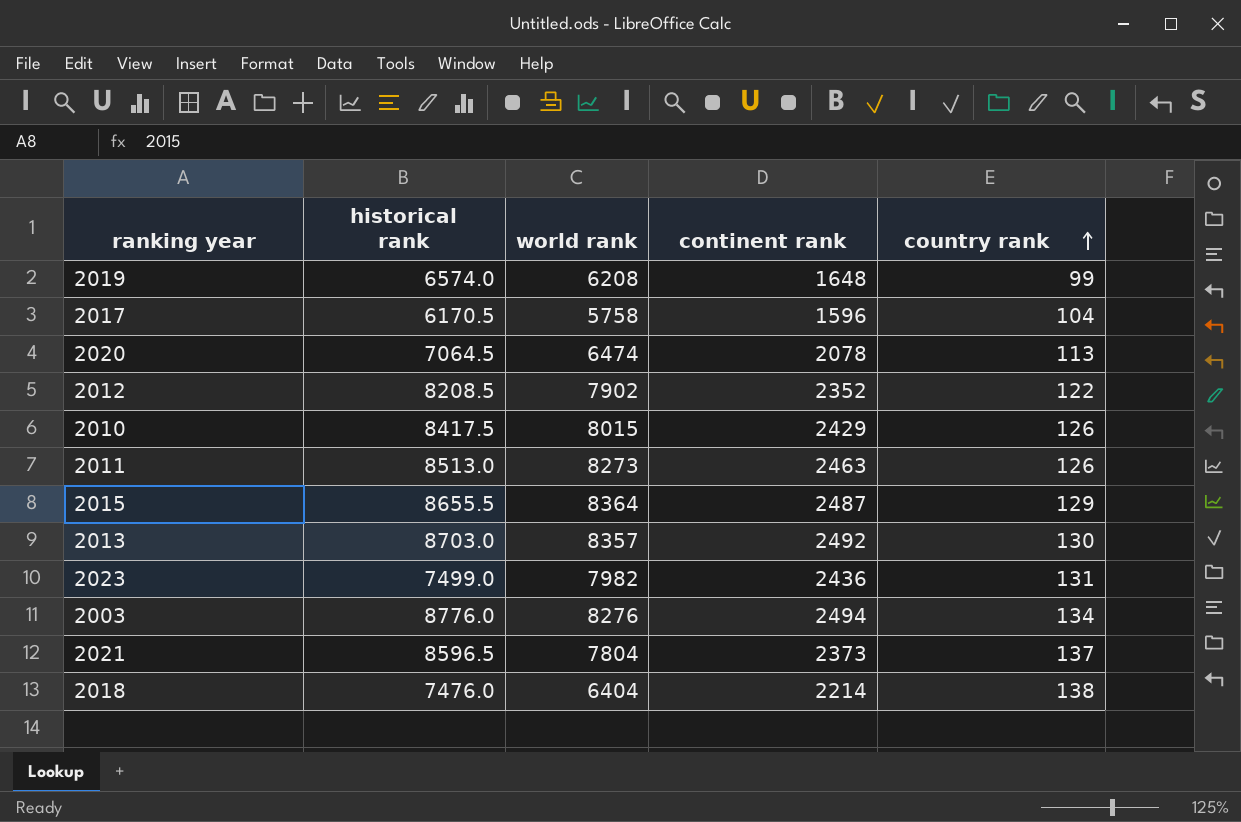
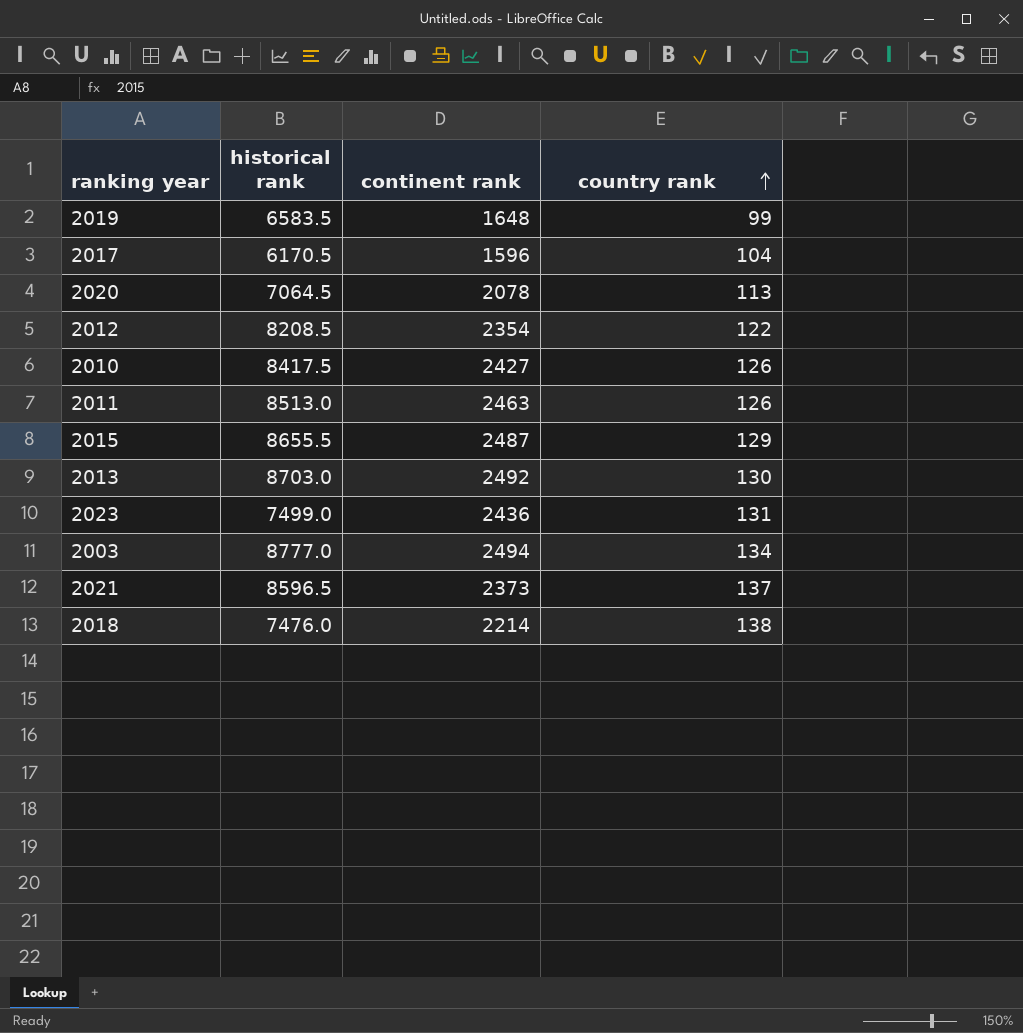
column world rank | position: 3 -> none
2019 | historical rank: 6574.0 -> 6583.5
2012 | continent rank: 2352 -> 2354
2010 | continent rank: 2429 -> 2427
2003 | historical rank: 8776.0 -> 8777.0

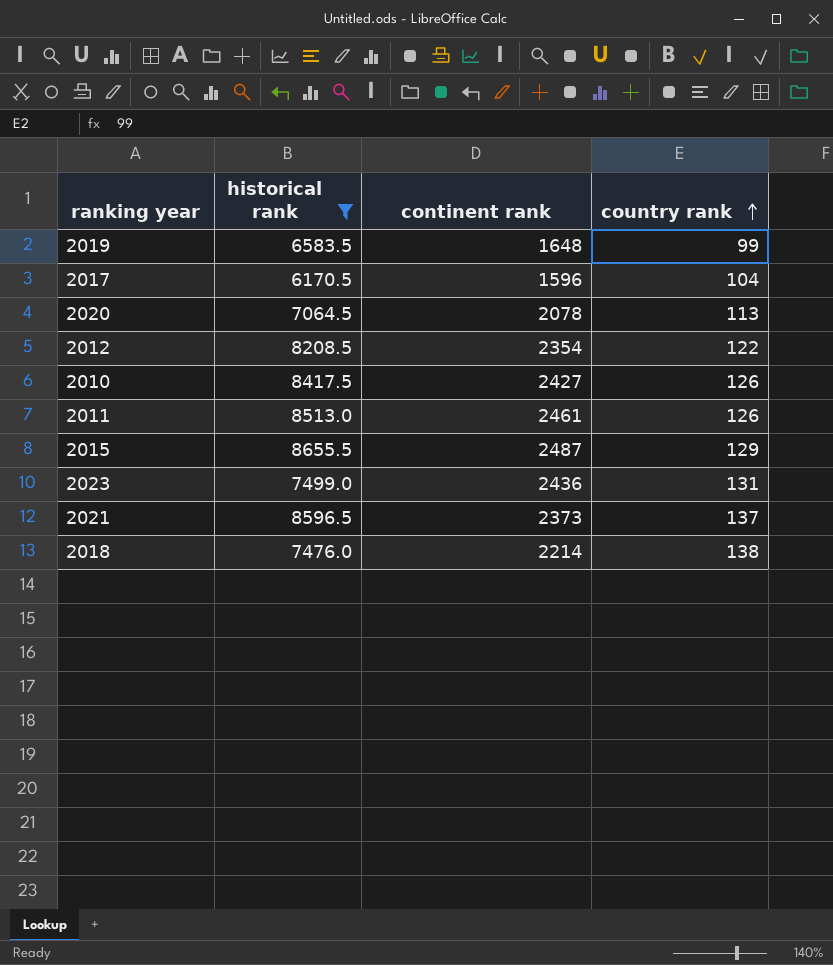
filter: none -> historical rank <= 8655.5
2011 | continent rank: 2463 -> 2461

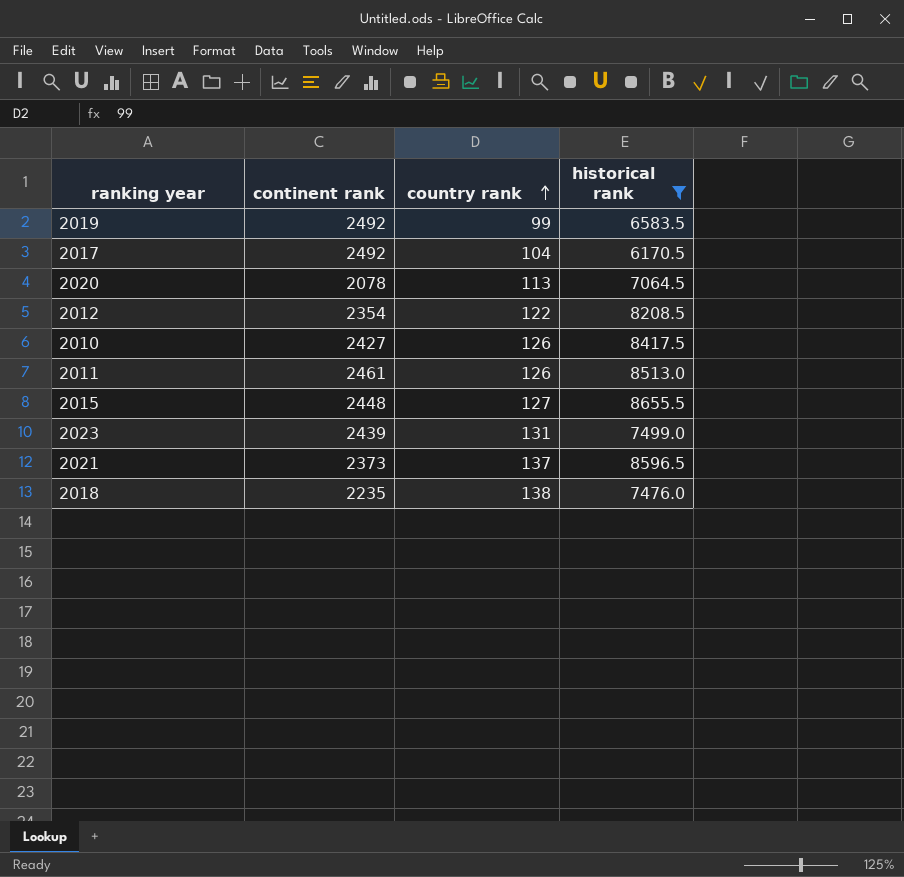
column historical rank | position: 2 -> 4
2019 | continent rank: 1648 -> 2492
2017 | continent rank: 1596 -> 2492
2015 | continent rank: 2487 -> 2448
2015 | country rank: 129 -> 127
2023 | continent rank: 2436 -> 2439
2018 | continent rank: 2214 -> 2235

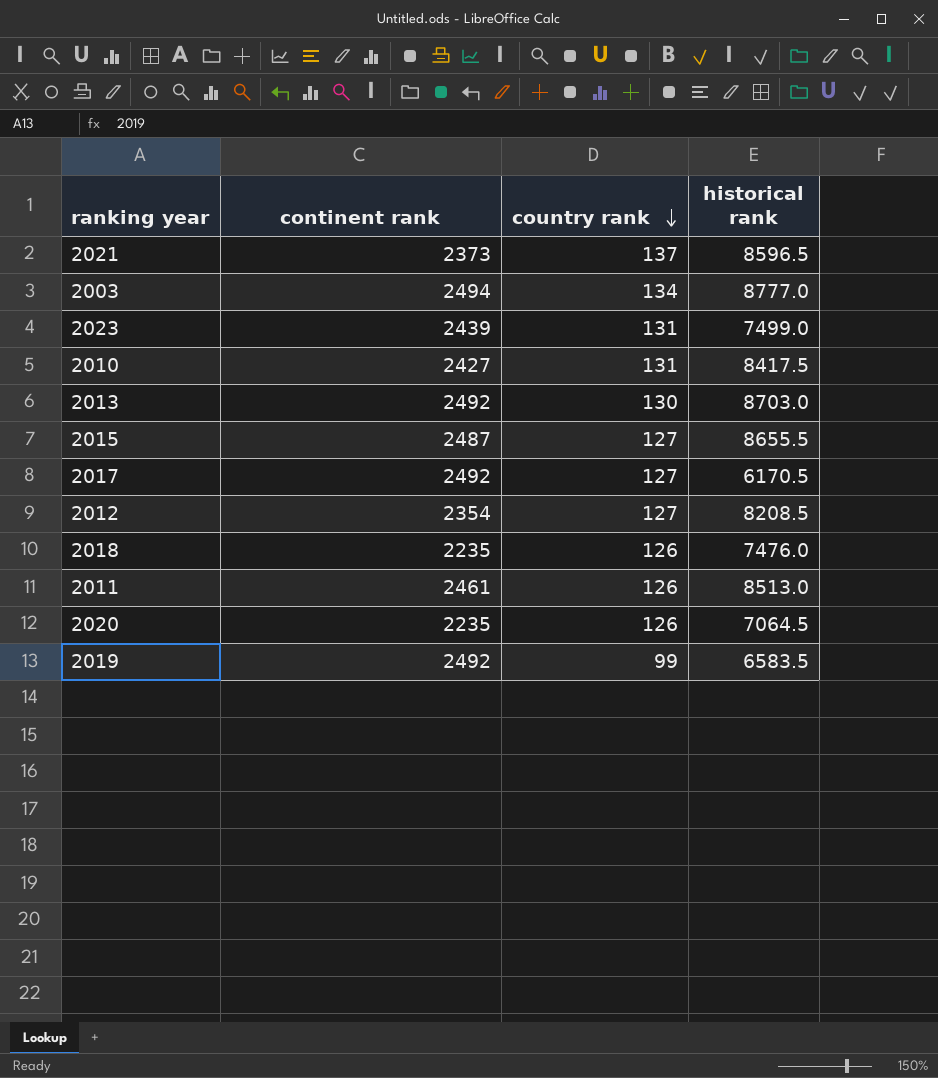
filter: historical rank <= 8655.5 -> none
row order: country rank ascending -> country rank descending
2010 | country rank: 126 -> 131
2015 | continent rank: 2448 -> 2487
2017 | country rank: 104 -> 127
2012 | country rank: 122 -> 127
2018 | country rank: 138 -> 126
2020 | continent rank: 2078 -> 2235
2020 | country rank: 113 -> 126

